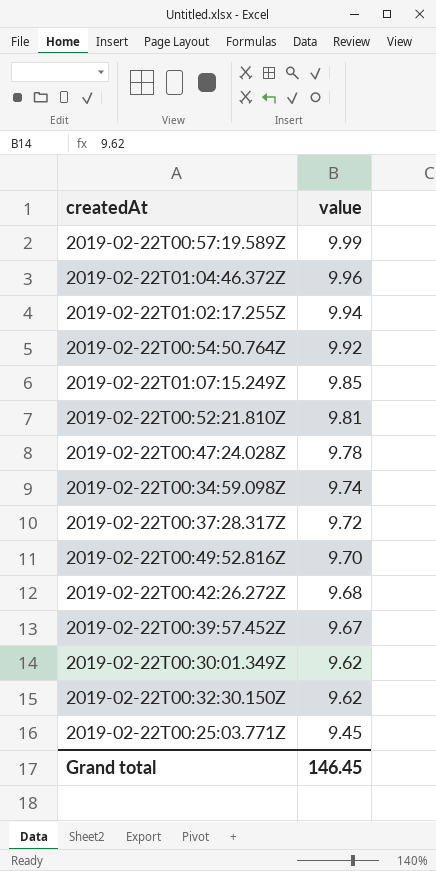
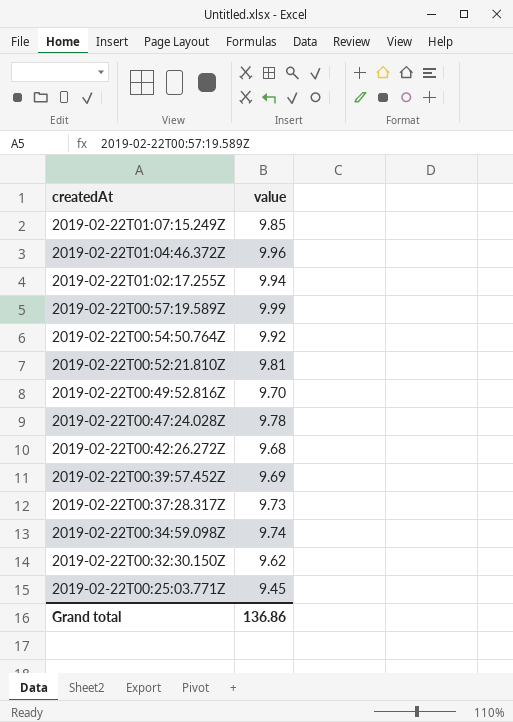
row order: value descending -> createdAt descending
row 2019-02-22T00:30:01.349Z: 9.62 -> none
2019-02-22T00:39:57.452Z | value: 9.67 -> 9.69
2019-02-22T00:37:28.317Z | value: 9.72 -> 9.73
Grand total | value: 146.45 -> 136.86

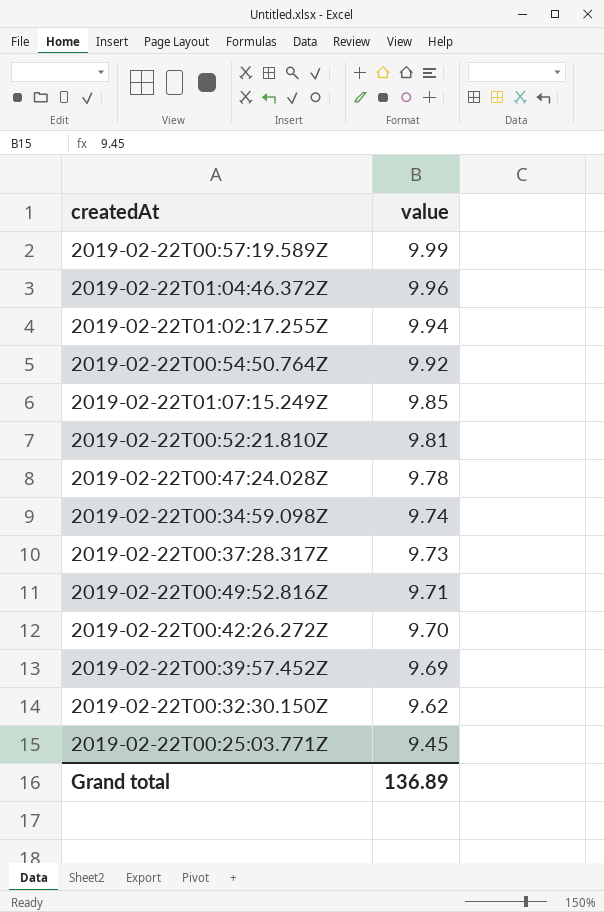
row order: createdAt descending -> value descending
2019-02-22T00:49:52.816Z | value: 9.70 -> 9.71
2019-02-22T00:42:26.272Z | value: 9.68 -> 9.70
Grand total | value: 136.86 -> 136.89

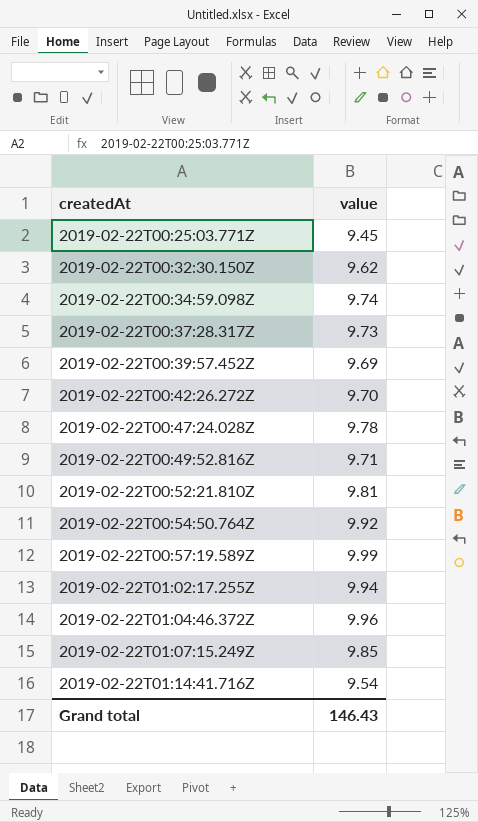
row order: value descending -> createdAt ascending
row 2019-02-22T01:14:41.716Z: none -> 9.54
Grand total | value: 136.89 -> 146.43

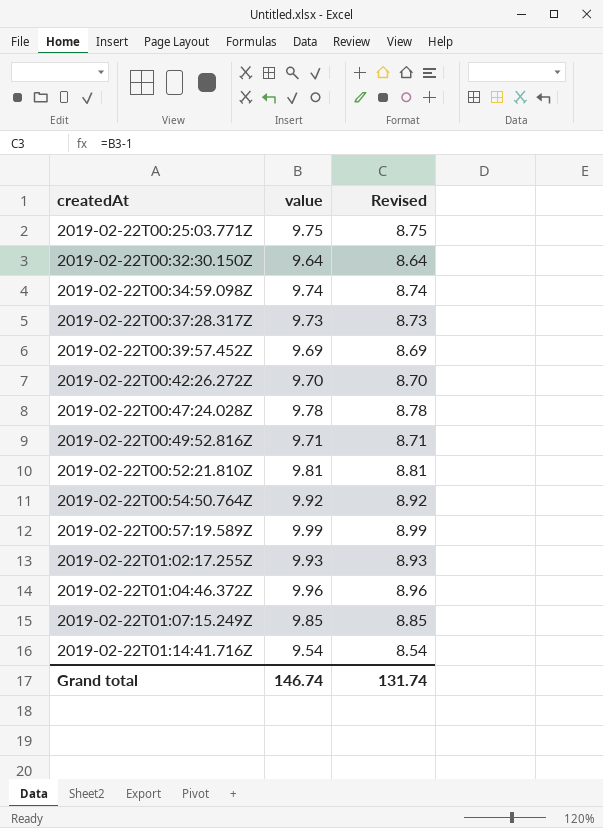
column Revised | formula: none -> [value] - 1
2019-02-22T00:25:03.771Z | value: 9.45 -> 9.75
2019-02-22T00:32:30.150Z | value: 9.62 -> 9.64
2019-02-22T01:02:17.255Z | value: 9.94 -> 9.93
Grand total | value: 146.43 -> 146.74

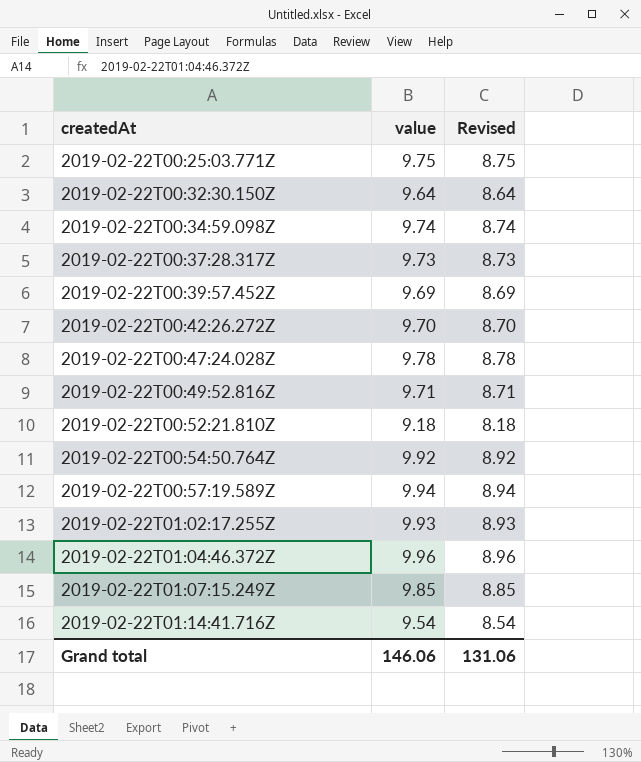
2019-02-22T00:52:21.810Z | value: 9.81 -> 9.18
2019-02-22T00:52:21.810Z | Revised: 8.81 -> 8.18
2019-02-22T00:57:19.589Z | value: 9.99 -> 9.94
2019-02-22T00:57:19.589Z | Revised: 8.99 -> 8.94
Grand total | value: 146.74 -> 146.06
Grand total | Revised: 131.74 -> 131.06

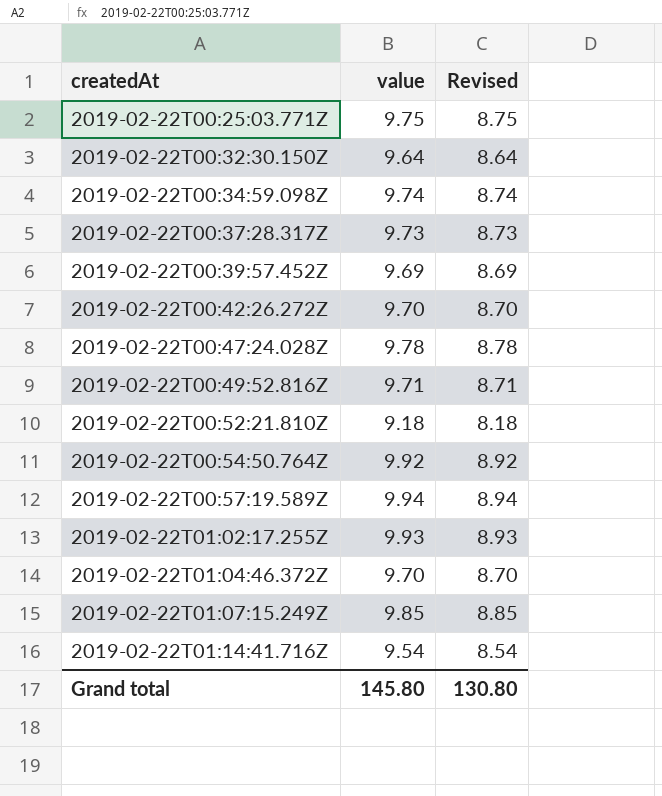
2019-02-22T01:04:46.372Z | value: 9.96 -> 9.70
2019-02-22T01:04:46.372Z | Revised: 8.96 -> 8.70
Grand total | value: 146.06 -> 145.80
Grand total | Revised: 131.06 -> 130.80

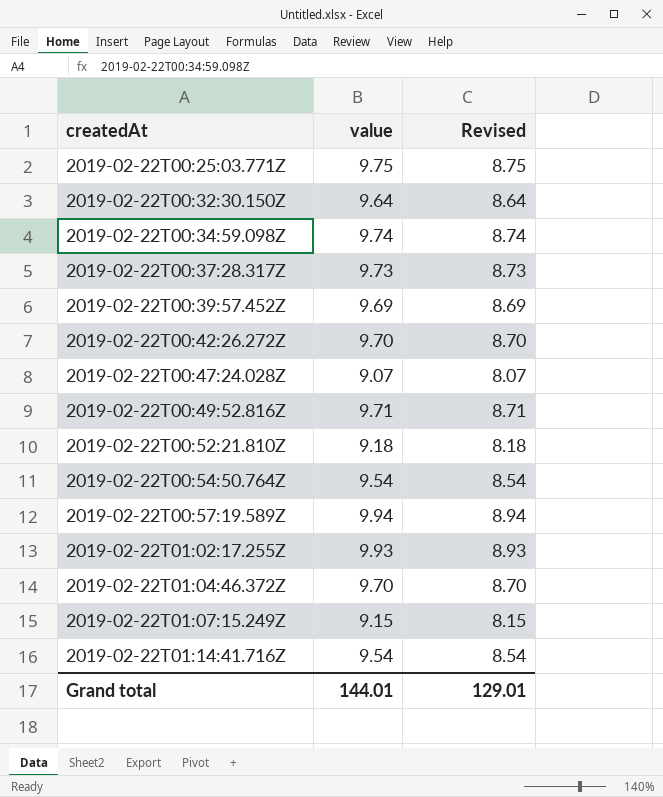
2019-02-22T00:47:24.028Z | value: 9.78 -> 9.07
2019-02-22T00:47:24.028Z | Revised: 8.78 -> 8.07
2019-02-22T00:54:50.764Z | value: 9.92 -> 9.54
2019-02-22T00:54:50.764Z | Revised: 8.92 -> 8.54
2019-02-22T01:07:15.249Z | value: 9.85 -> 9.15
2019-02-22T01:07:15.249Z | Revised: 8.85 -> 8.15
Grand total | value: 145.80 -> 144.01
Grand total | Revised: 130.80 -> 129.01

